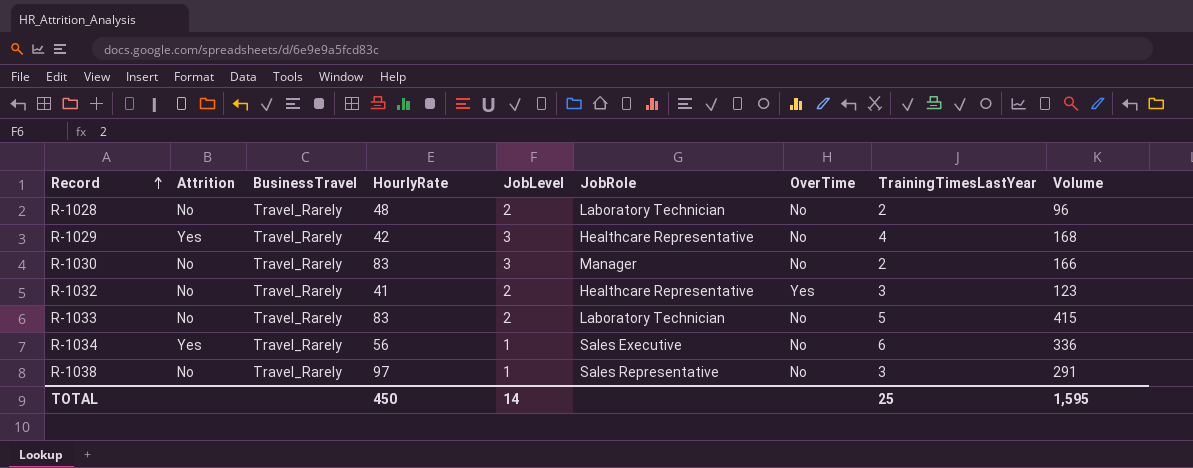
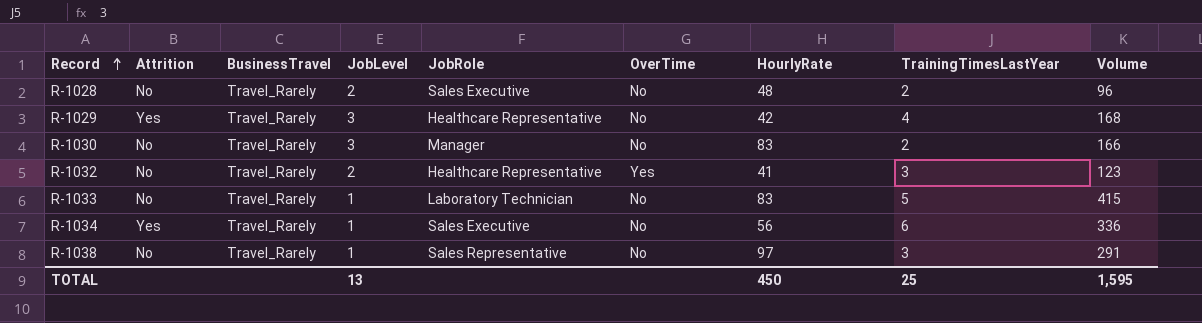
column HourlyRate | position: 4 -> 7
R-1028 | JobRole: Laboratory Technician -> Sales Executive
R-1033 | JobLevel: 2 -> 1
TOTAL | JobLevel: 14 -> 13

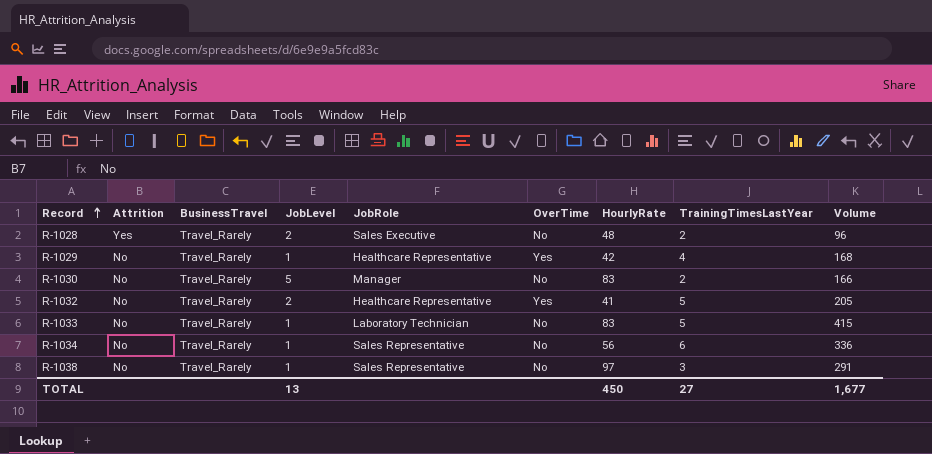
R-1028 | Attrition: No -> Yes
R-1029 | Attrition: Yes -> No
R-1029 | JobLevel: 3 -> 1
R-1029 | OverTime: No -> Yes
R-1030 | JobLevel: 3 -> 5
R-1032 | TrainingTimesLastYear: 3 -> 5
R-1032 | Volume: 123 -> 205
R-1034 | Attrition: Yes -> No
R-1034 | JobRole: Sales Executive -> Sales Representative
TOTAL | TrainingTimesLastYear: 25 -> 27
TOTAL | Volume: 1,595 -> 1,677

